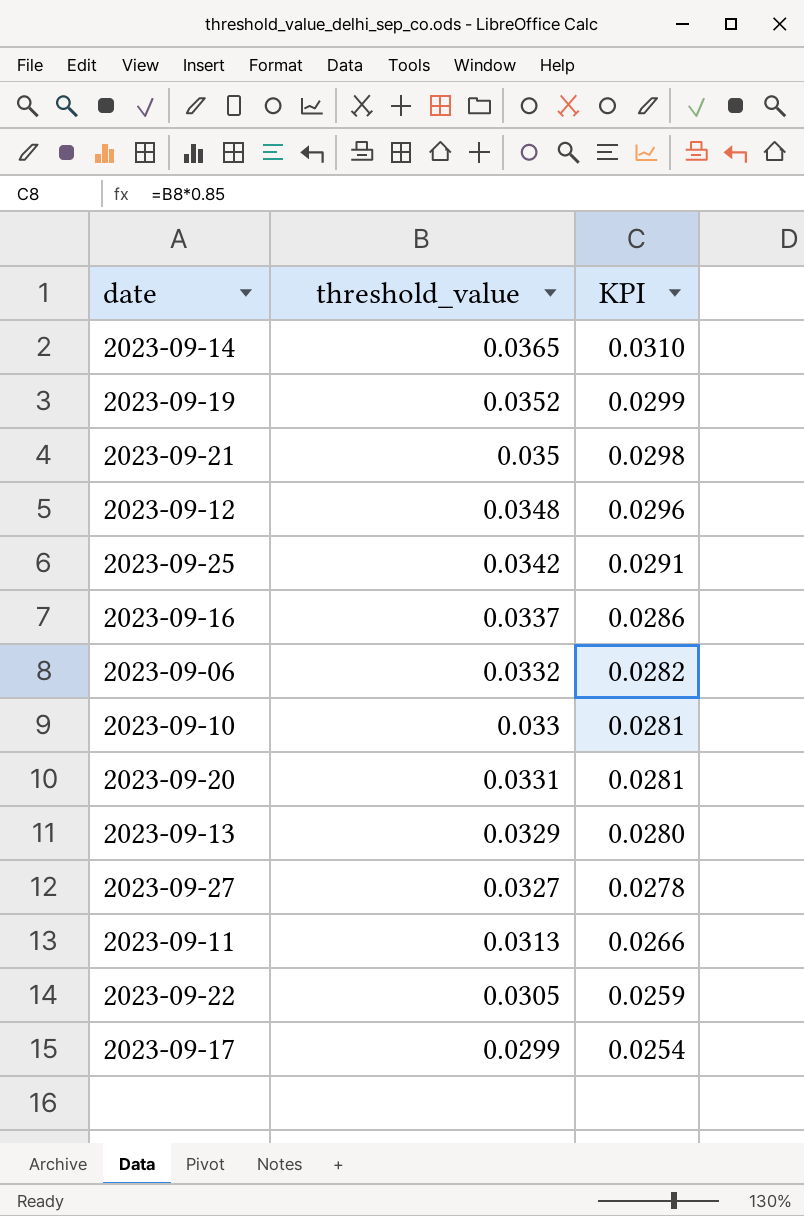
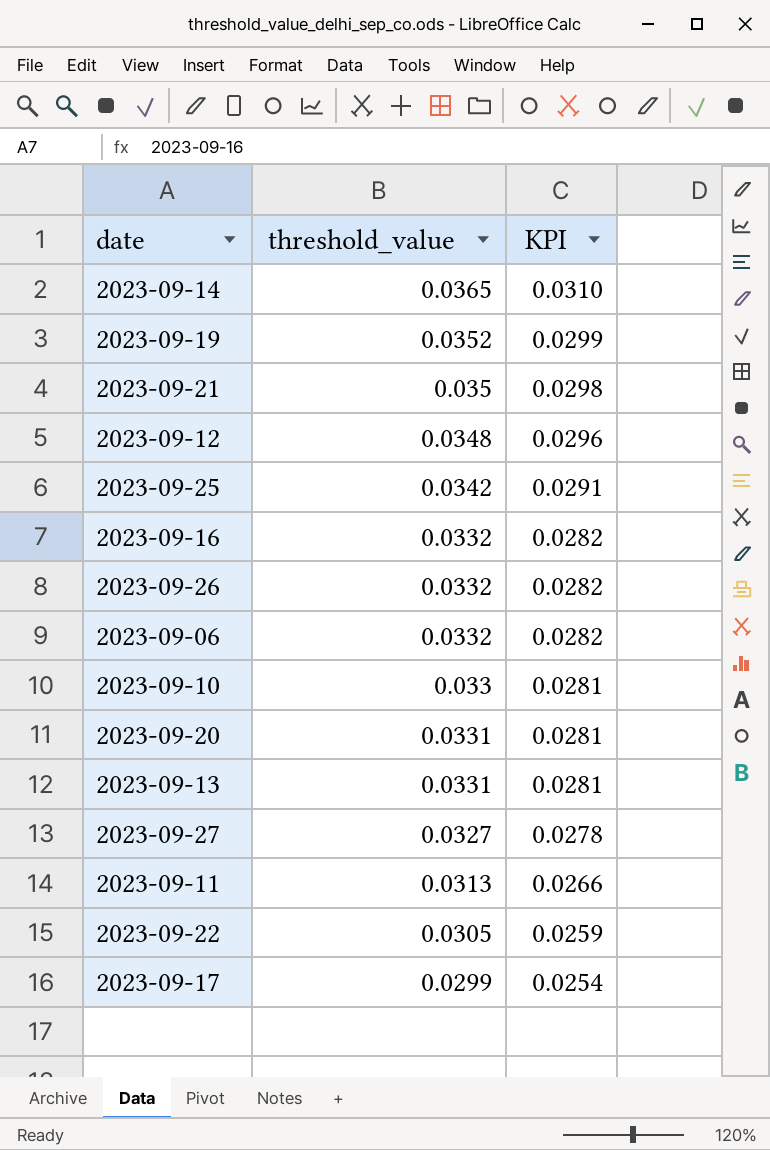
2023-09-16 | threshold_value: 0.0337 -> 0.0332
2023-09-16 | KPI: 0.0286 -> 0.0282
row 2023-09-26: none -> 0.0332 | 0.0282
2023-09-13 | threshold_value: 0.0329 -> 0.0331
2023-09-13 | KPI: 0.0280 -> 0.0281

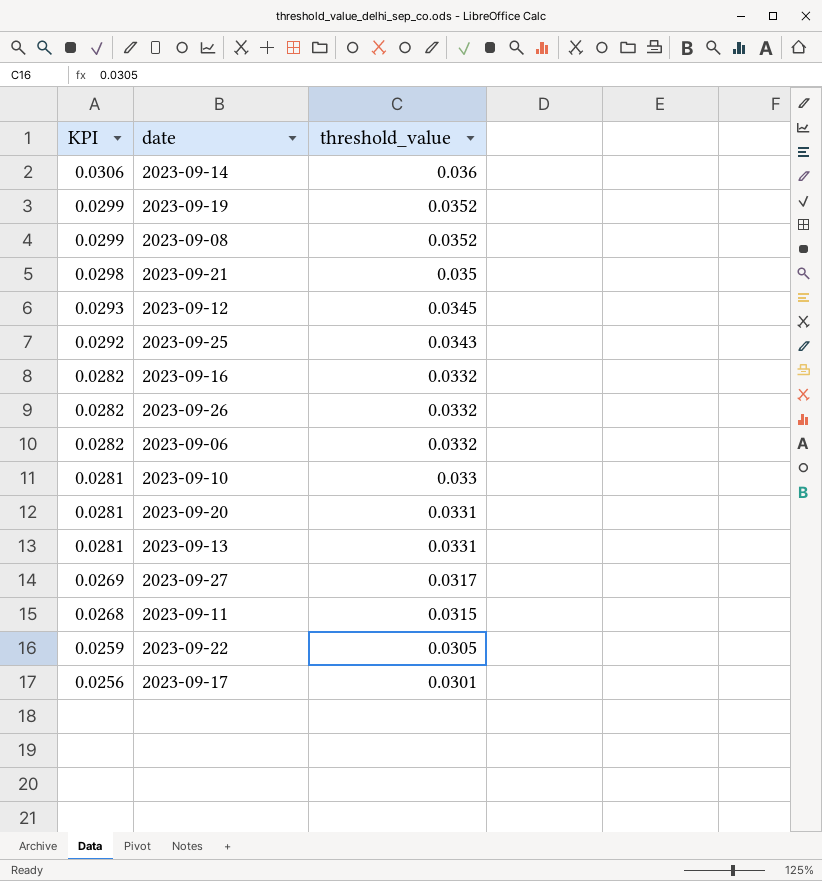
column KPI | position: 3 -> 1
2023-09-14 | KPI: 0.0310 -> 0.0306
2023-09-14 | threshold_value: 0.0365 -> 0.036
row 2023-09-08: none -> 0.0299 | 0.0352
2023-09-12 | KPI: 0.0296 -> 0.0293
2023-09-12 | threshold_value: 0.0348 -> 0.0345
2023-09-25 | KPI: 0.0291 -> 0.0292
2023-09-25 | threshold_value: 0.0342 -> 0.0343
2023-09-27 | KPI: 0.0278 -> 0.0269
2023-09-27 | threshold_value: 0.0327 -> 0.0317
2023-09-11 | KPI: 0.0266 -> 0.0268
2023-09-11 | threshold_value: 0.0313 -> 0.0315
2023-09-17 | KPI: 0.0254 -> 0.0256
2023-09-17 | threshold_value: 0.0299 -> 0.0301

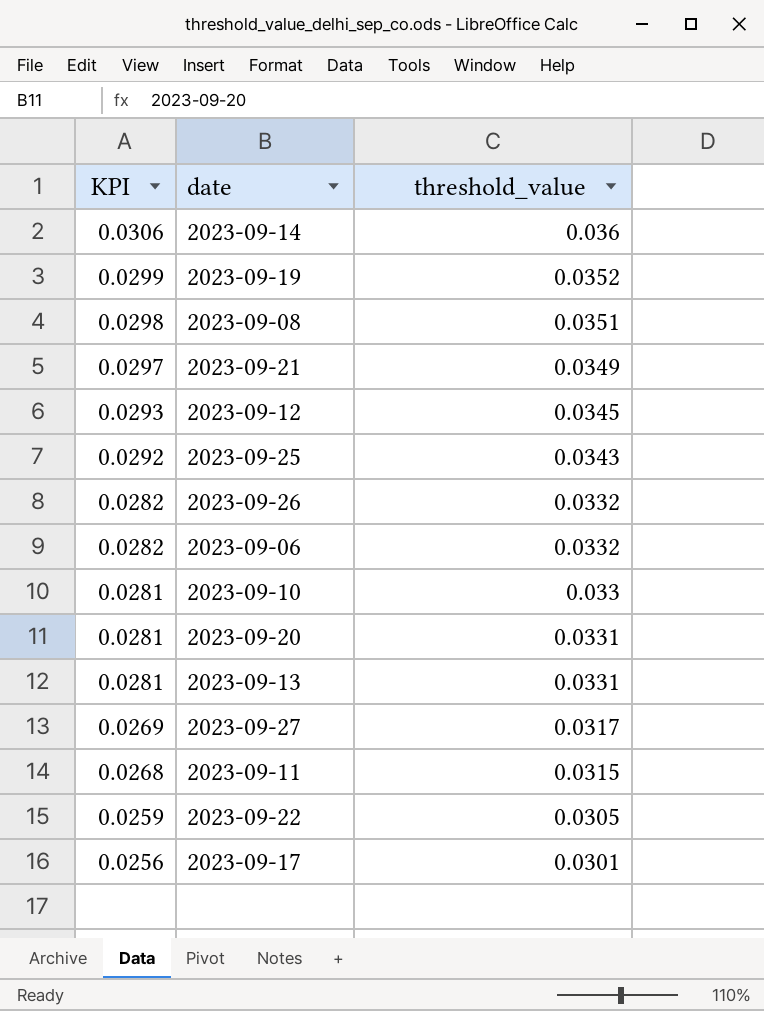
row 2023-09-16: 0.0282 | 0.0332 -> none
2023-09-08 | KPI: 0.0299 -> 0.0298
2023-09-08 | threshold_value: 0.0352 -> 0.0351
2023-09-21 | KPI: 0.0298 -> 0.0297
2023-09-21 | threshold_value: 0.035 -> 0.0349

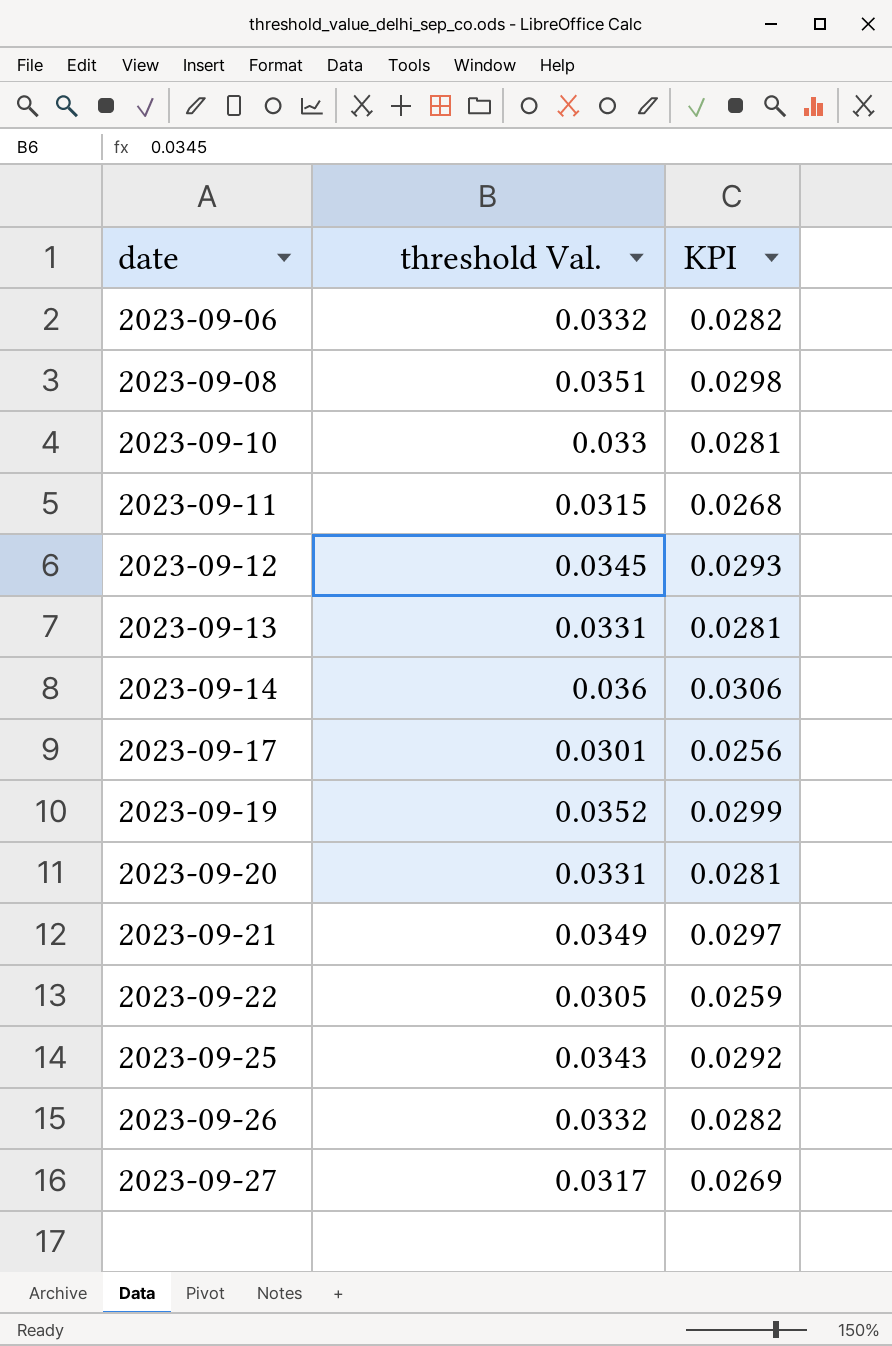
row order: KPI descending -> date ascending
column name: threshold_value -> threshold Val.
column KPI | position: 1 -> 3

